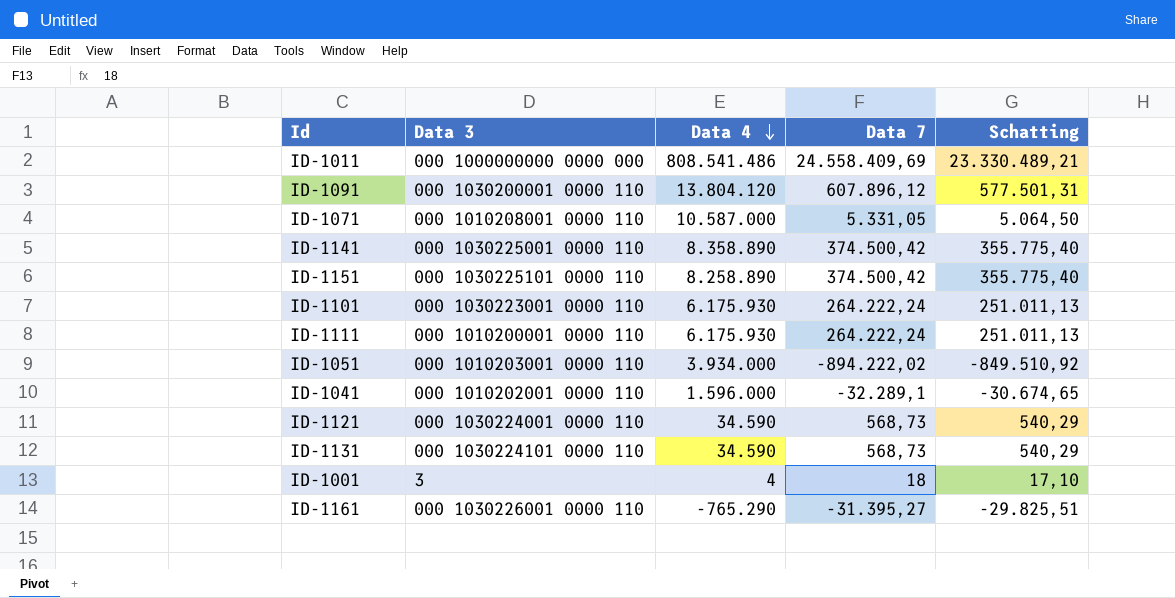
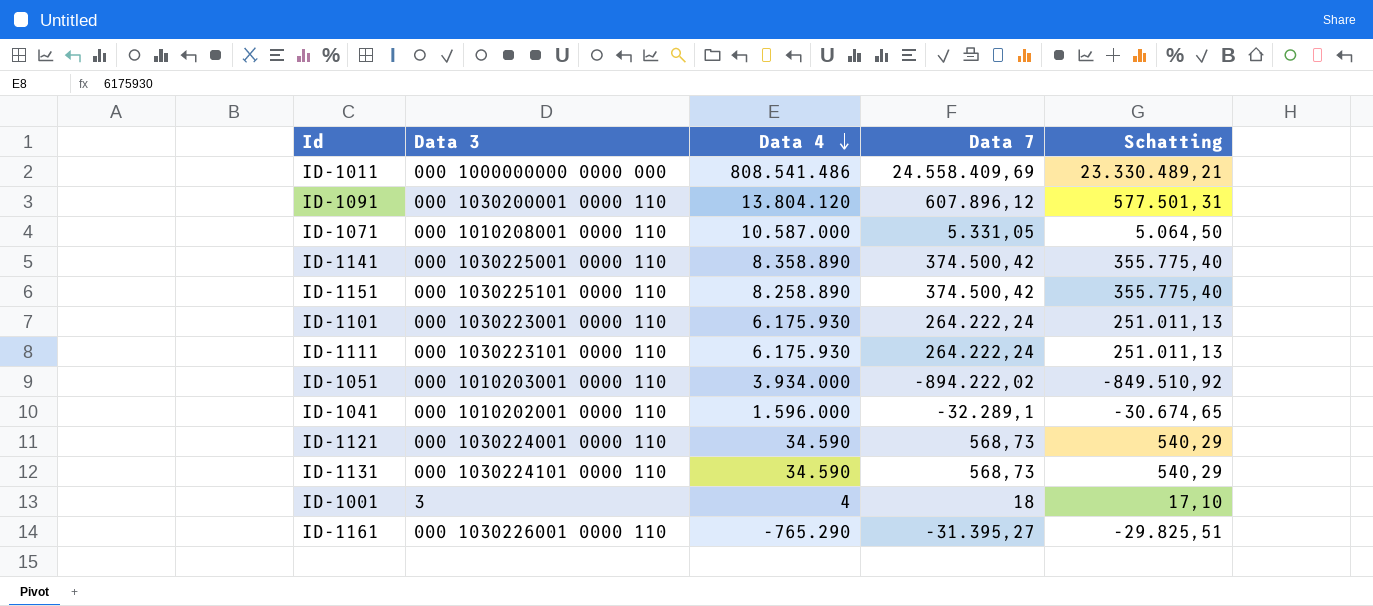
ID-1111 | Data 3: 000 1010200001 0000 110 -> 000 1030223101 0000 110

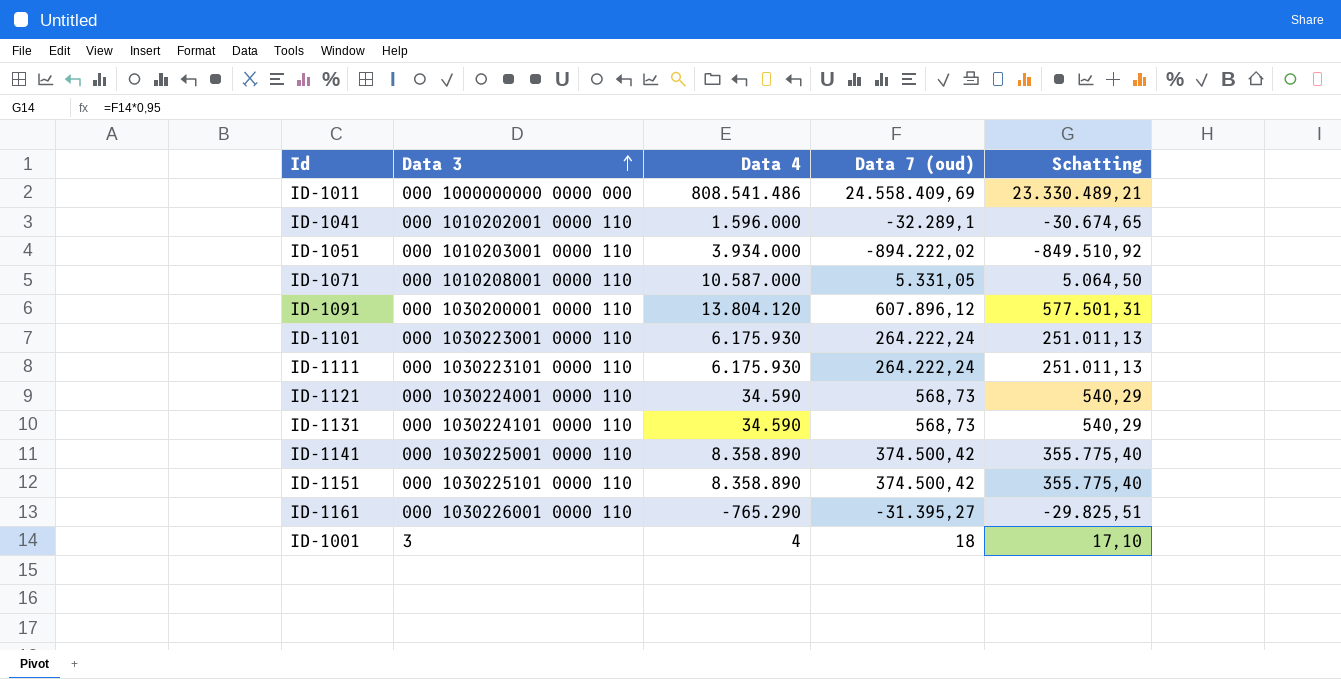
row order: Data 4 descending -> Data 3 ascending
column name: Data 7 -> Data 7 (oud)
ID-1151 | Data 4: 8.258.890 -> 8.358.890

